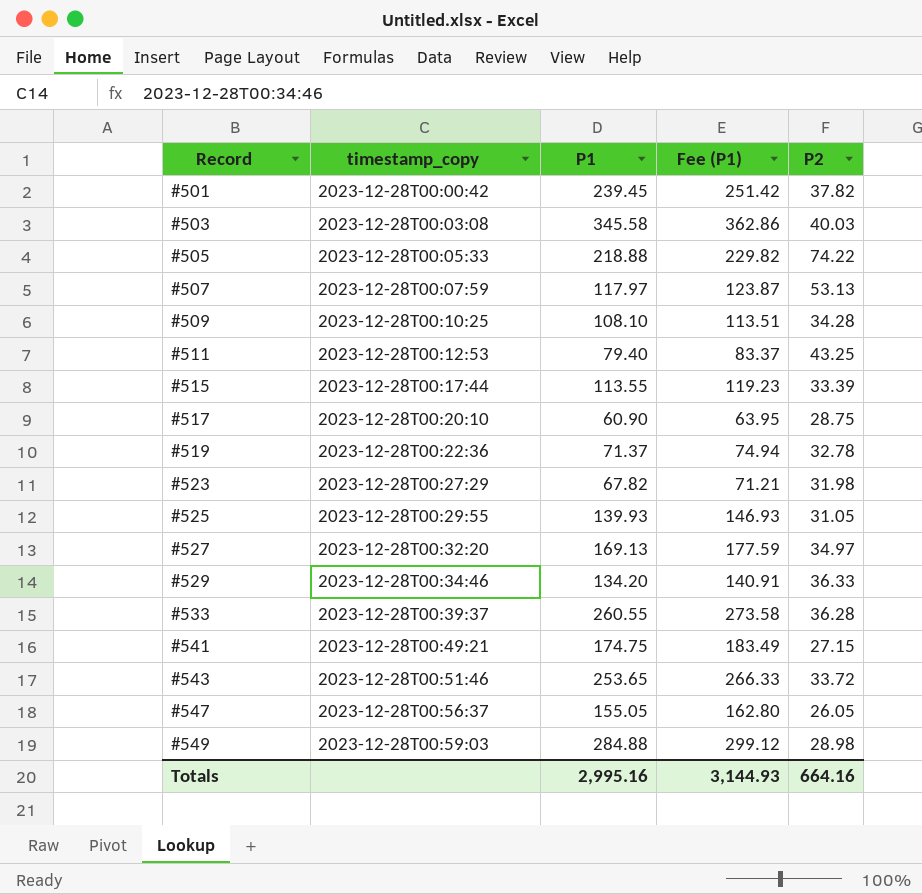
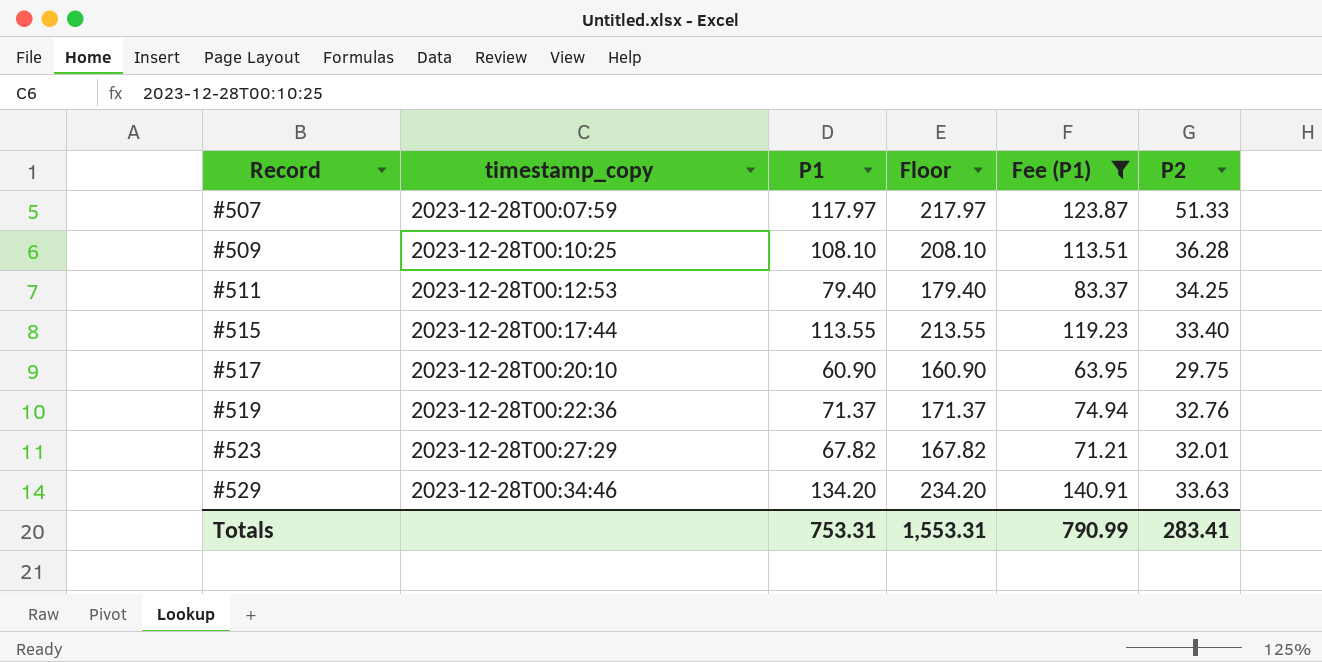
filter: none -> Fee (P1) <= 140.91
column Floor | formula: none -> [P1] + 100
#507 | P2: 53.13 -> 51.33
#509 | P2: 34.28 -> 36.28
#511 | P2: 43.25 -> 34.25
#515 | P2: 33.39 -> 33.40
#517 | P2: 28.75 -> 29.75
#519 | P2: 32.78 -> 32.76
#523 | P2: 31.98 -> 32.01
#529 | P2: 36.33 -> 33.63
Totals | P1: 2,995.16 -> 753.31
Totals | Fee (P1): 3,144.93 -> 790.99
Totals | P2: 664.16 -> 283.41

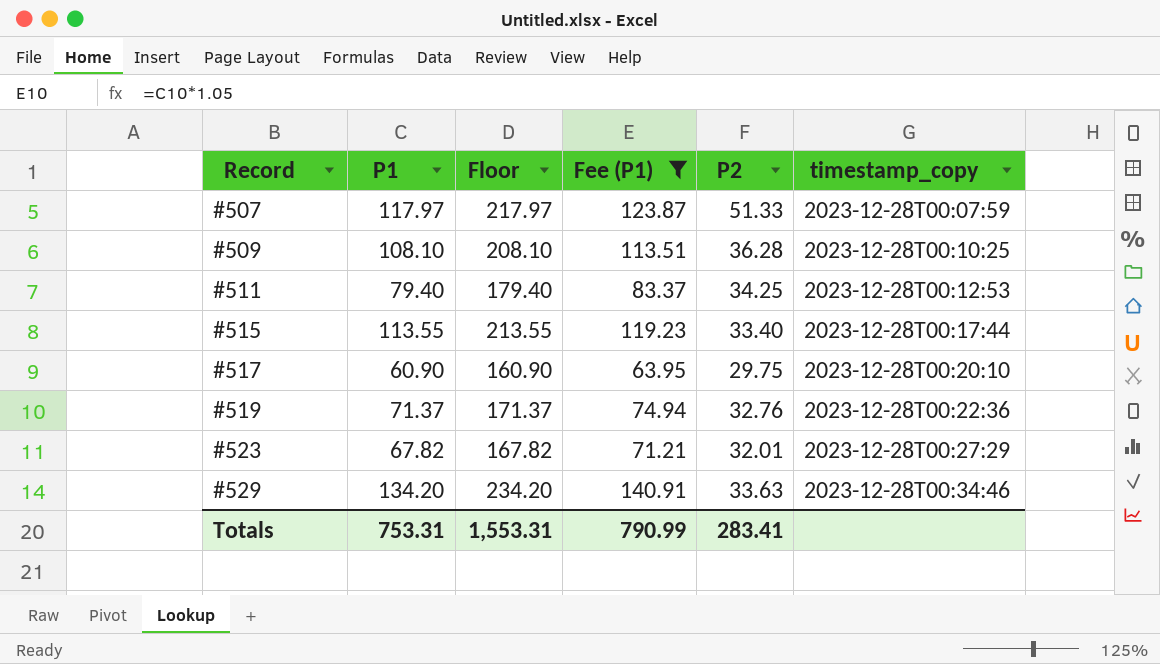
column timestamp_copy | position: 2 -> 6

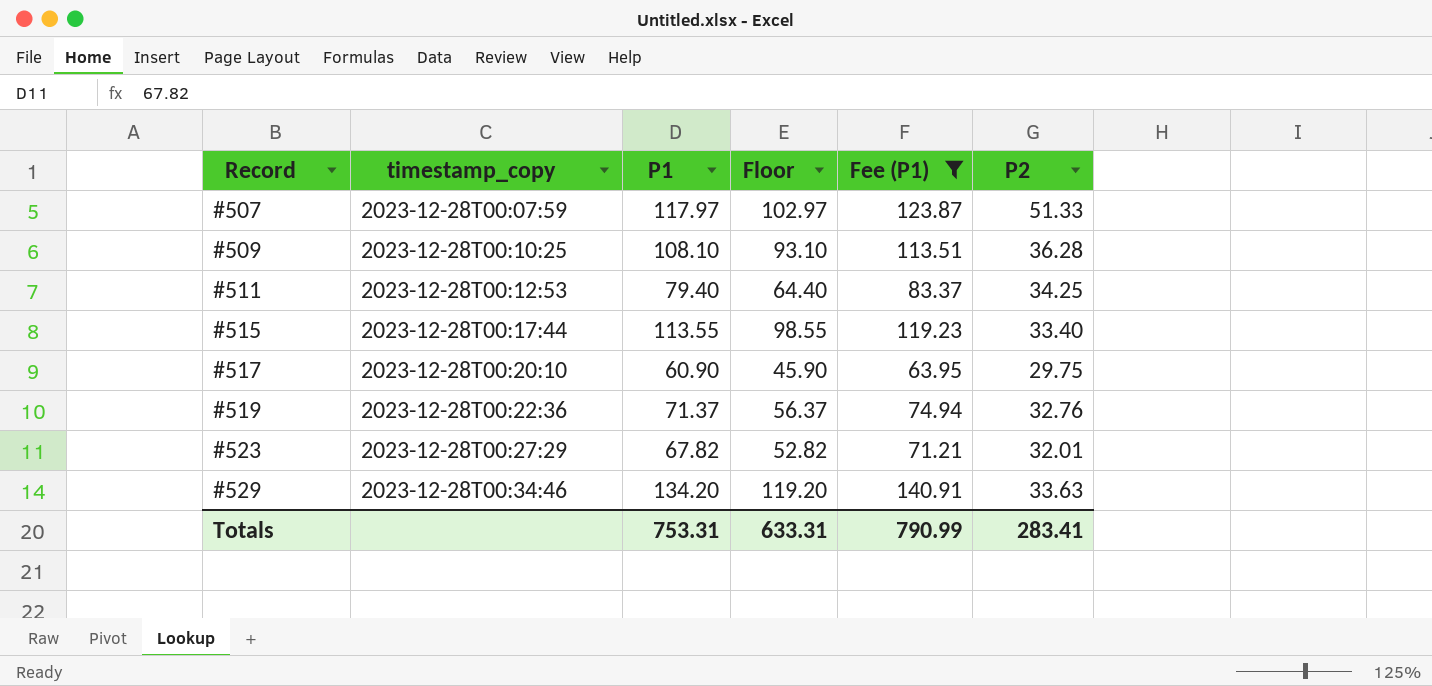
column timestamp_copy | position: 6 -> 2
column Floor | formula: [P1] + 100 -> [P1] - 15
Totals | Floor: 1,553.31 -> 633.31

